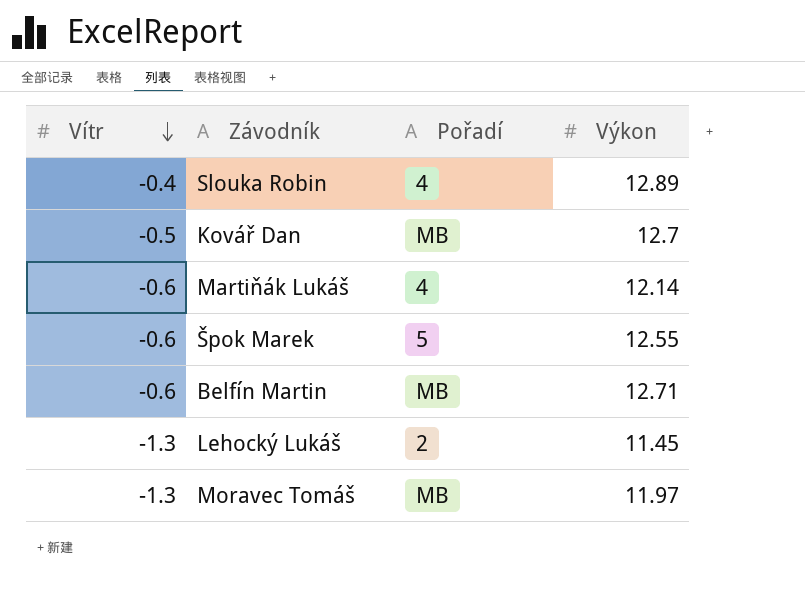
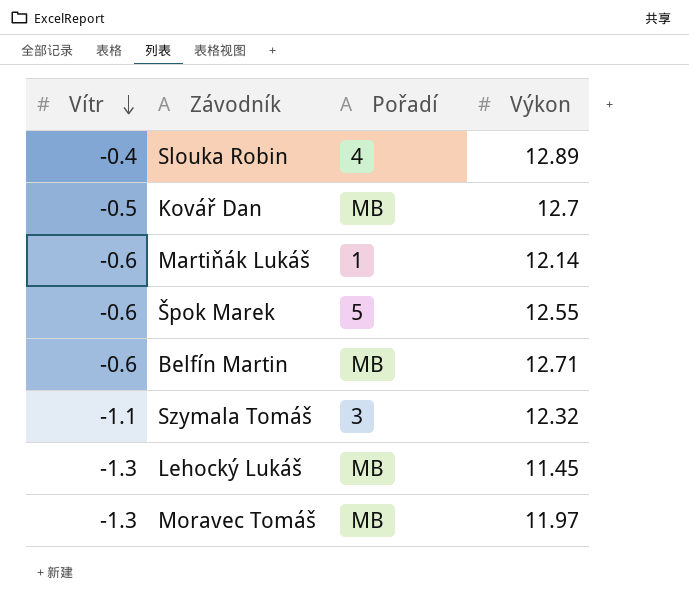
Martiňák Lukáš | Pořadí: 4 -> 1
row Szymala Tomáš: none -> -1.1 | 3 | 12.32
Lehocký Lukáš | Pořadí: 2 -> MB

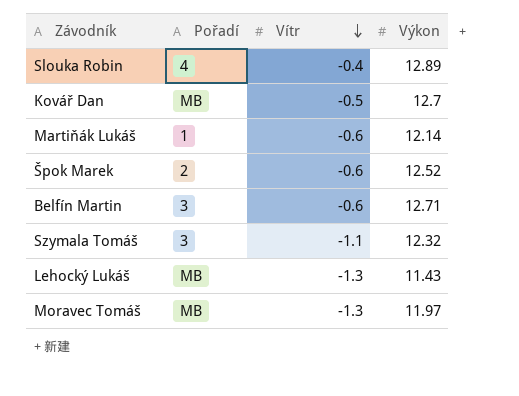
column Vítr | position: 1 -> 3
Špok Marek | Pořadí: 5 -> 2
Špok Marek | Výkon: 12.55 -> 12.52
Belfín Martin | Pořadí: MB -> 3
Lehocký Lukáš | Výkon: 11.45 -> 11.43

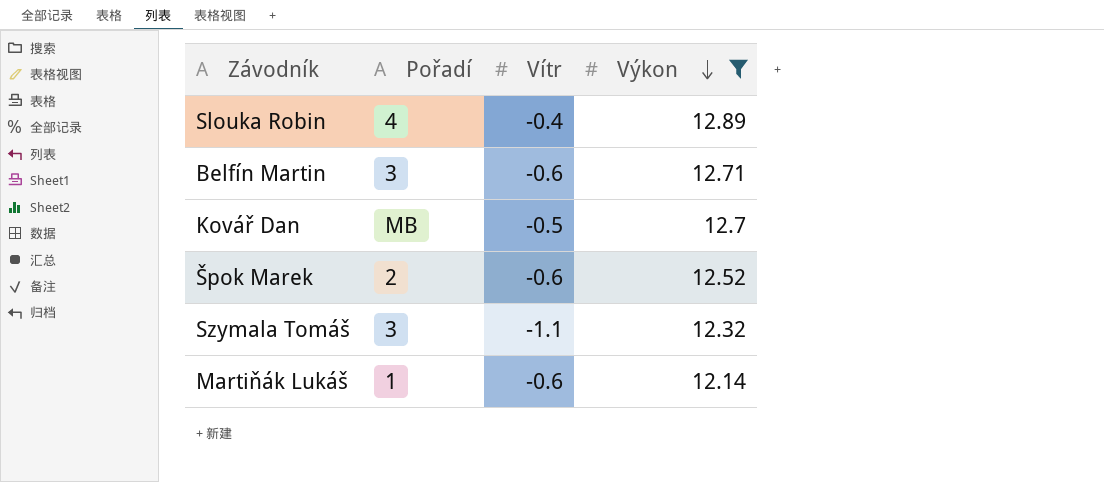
filter: none -> Výkon >= 12.14
row order: Vítr descending -> Výkon descending

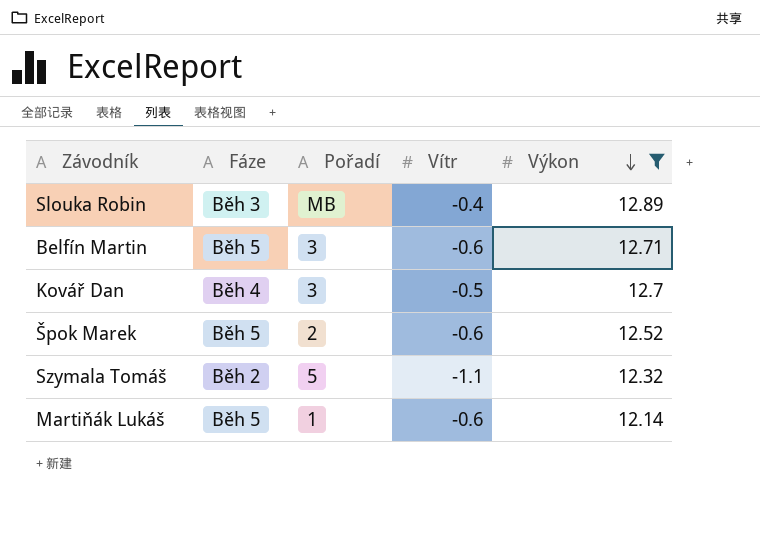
column Fáze | position: none -> 2
Slouka Robin | Pořadí: 4 -> MB
Kovář Dan | Pořadí: MB -> 3
Szymala Tomáš | Pořadí: 3 -> 5

